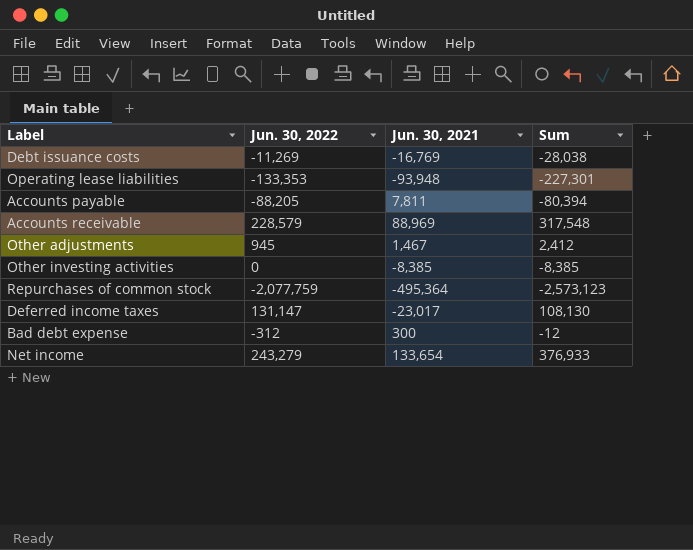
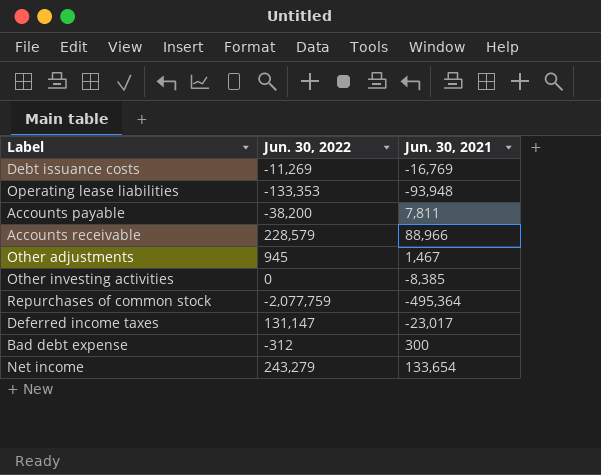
column Sum | formula: [Jun. 30, 2022] + [Jun. 30, 2021] -> none
Accounts payable | Jun. 30, 2022: -88,205 -> -38,200
Accounts receivable | Jun. 30, 2021: 88,969 -> 88,966

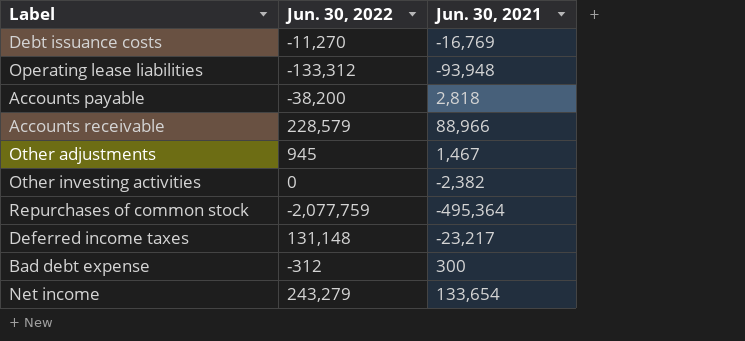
Debt issuance costs | Jun. 30, 2022: -11,269 -> -11,270
Operating lease liabilities | Jun. 30, 2022: -133,353 -> -133,312
Accounts payable | Jun. 30, 2021: 7,811 -> 2,818
Other investing activities | Jun. 30, 2021: -8,385 -> -2,382
Deferred income taxes | Jun. 30, 2022: 131,147 -> 131,148
Deferred income taxes | Jun. 30, 2021: -23,017 -> -23,217

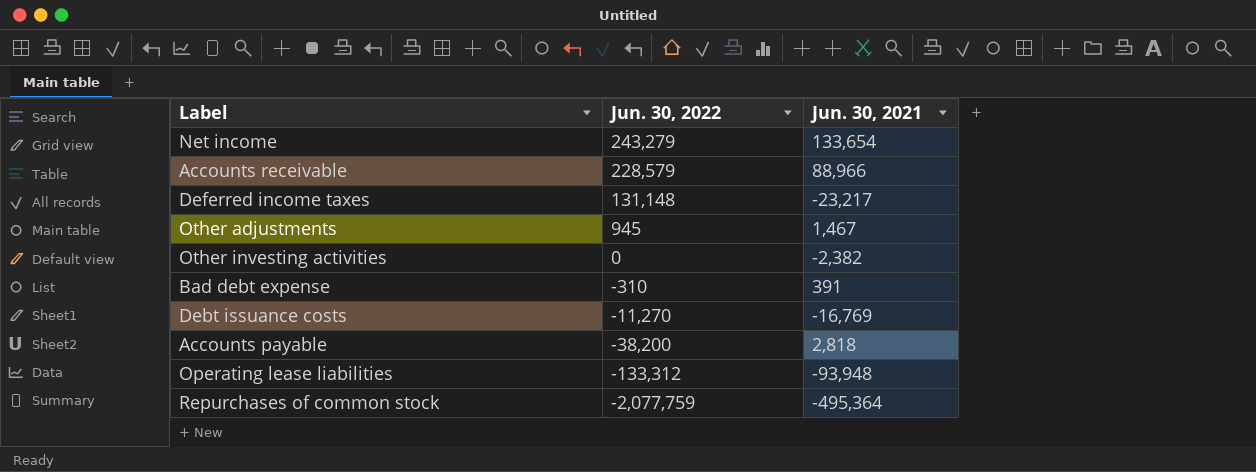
row order: none -> Jun. 30, 2022 descending
Bad debt expense | Jun. 30, 2022: -312 -> -310
Bad debt expense | Jun. 30, 2021: 300 -> 391

